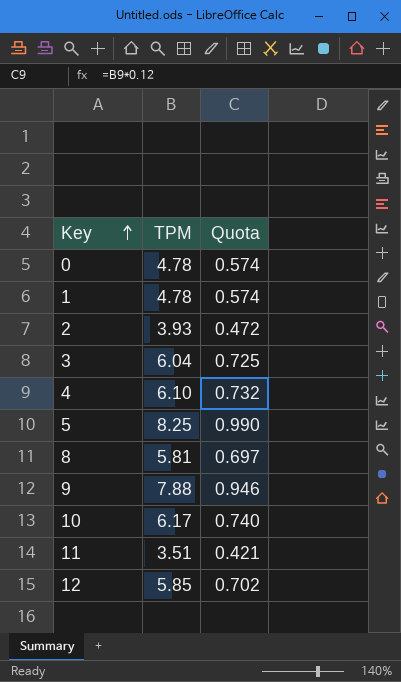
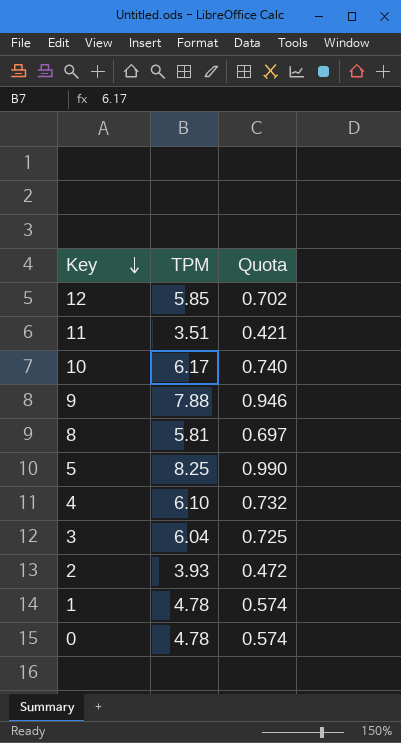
row order: Key ascending -> Key descending

